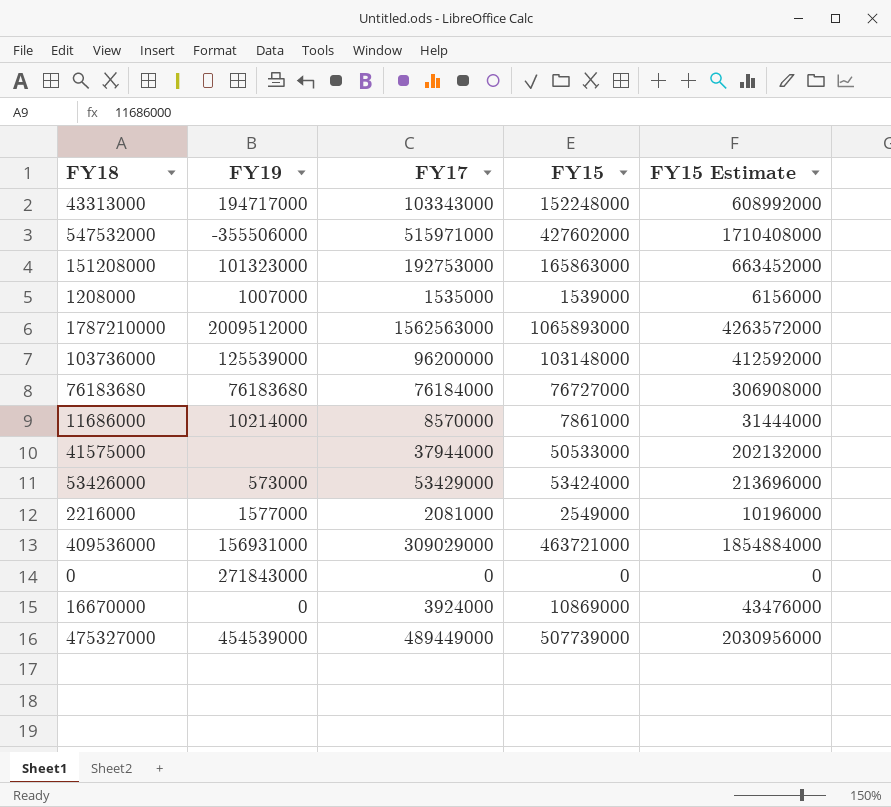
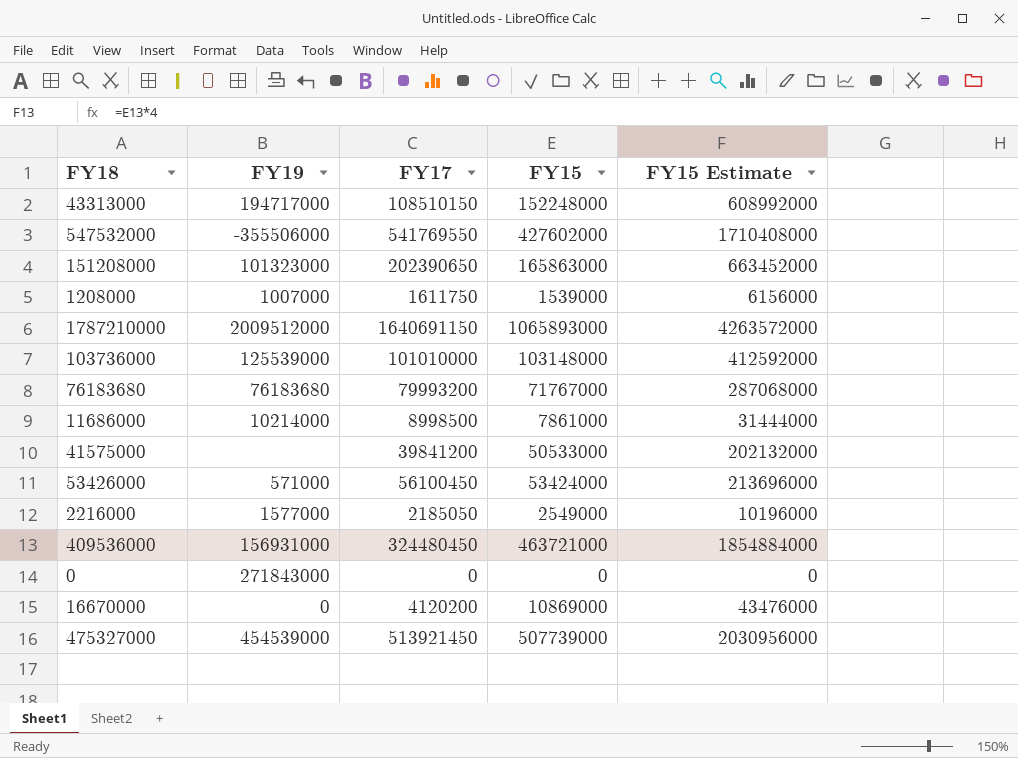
43313000 | FY17: 103343000 -> 108510150
547532000 | FY17: 515971000 -> 541769550
151208000 | FY17: 192753000 -> 202390650
1208000 | FY17: 1535000 -> 1611750
1787210000 | FY17: 1562563000 -> 1640691150
103736000 | FY17: 96200000 -> 101010000
76183680 | FY17: 76184000 -> 79993200
76183680 | FY15: 76727000 -> 71767000
76183680 | FY15 Estimate: 306908000 -> 287068000
11686000 | FY17: 8570000 -> 8998500
41575000 | FY17: 37944000 -> 39841200
53426000 | FY19: 573000 -> 571000
53426000 | FY17: 53429000 -> 56100450
2216000 | FY17: 2081000 -> 2185050
409536000 | FY17: 309029000 -> 324480450
16670000 | FY17: 3924000 -> 4120200
475327000 | FY17: 489449000 -> 513921450

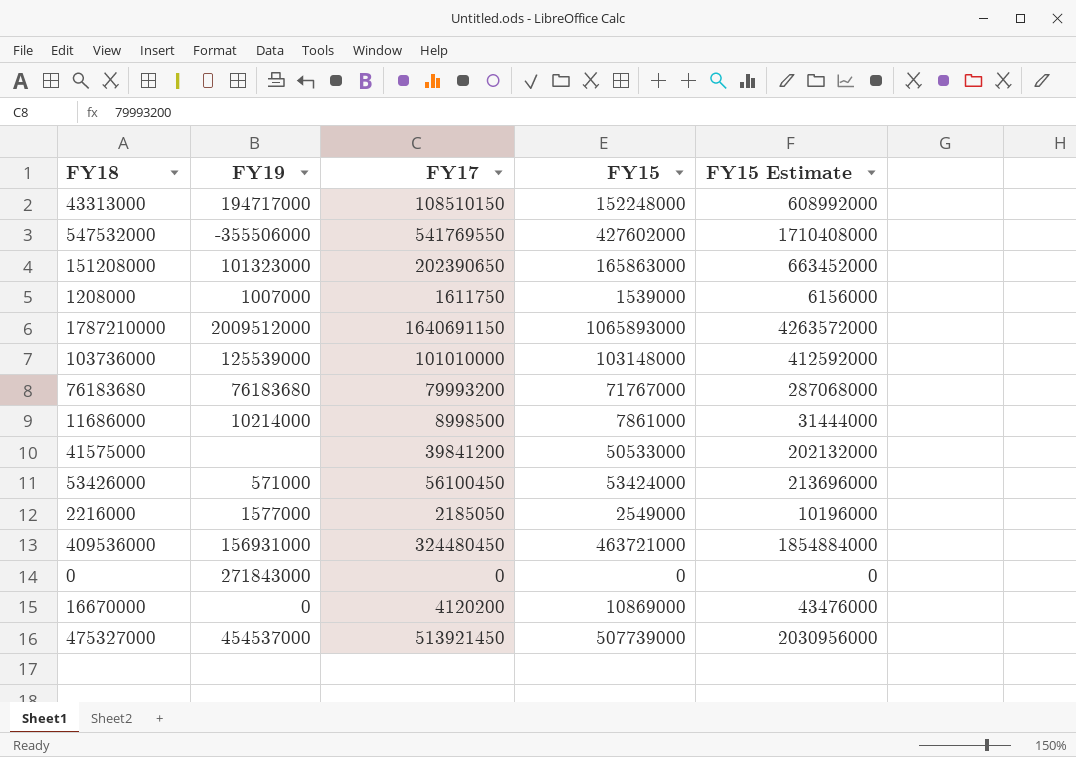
475327000 | FY19: 454539000 -> 454537000

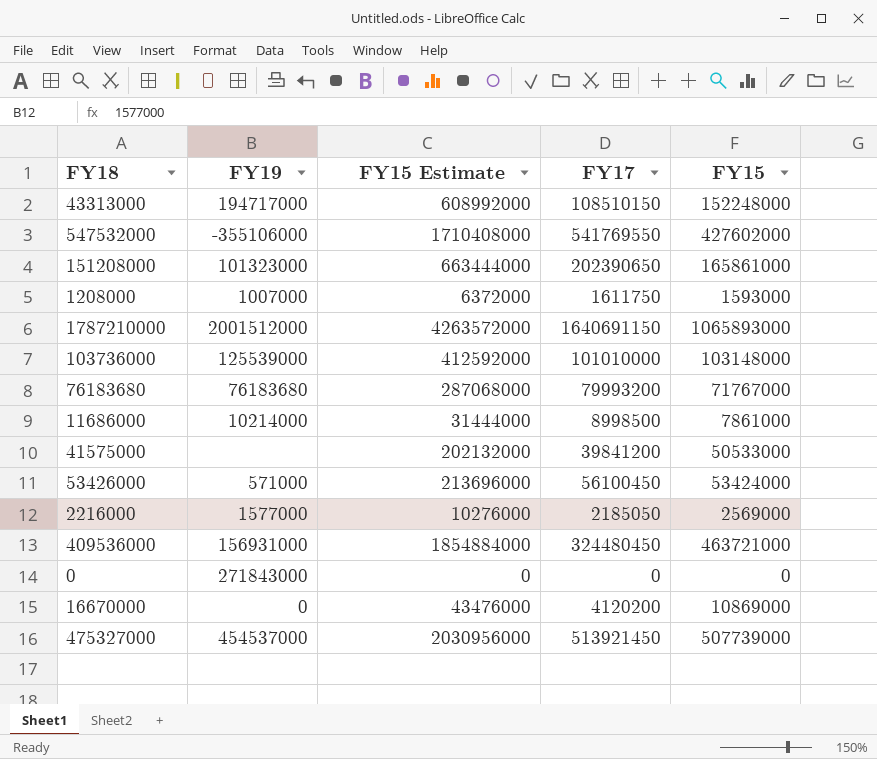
column FY15 Estimate | position: 5 -> 3
547532000 | FY19: -355506000 -> -355106000
151208000 | FY15 Estimate: 663452000 -> 663444000
151208000 | FY15: 165863000 -> 165861000
1208000 | FY15 Estimate: 6156000 -> 6372000
1208000 | FY15: 1539000 -> 1593000
1787210000 | FY19: 2009512000 -> 2001512000
2216000 | FY15 Estimate: 10196000 -> 10276000
2216000 | FY15: 2549000 -> 2569000

